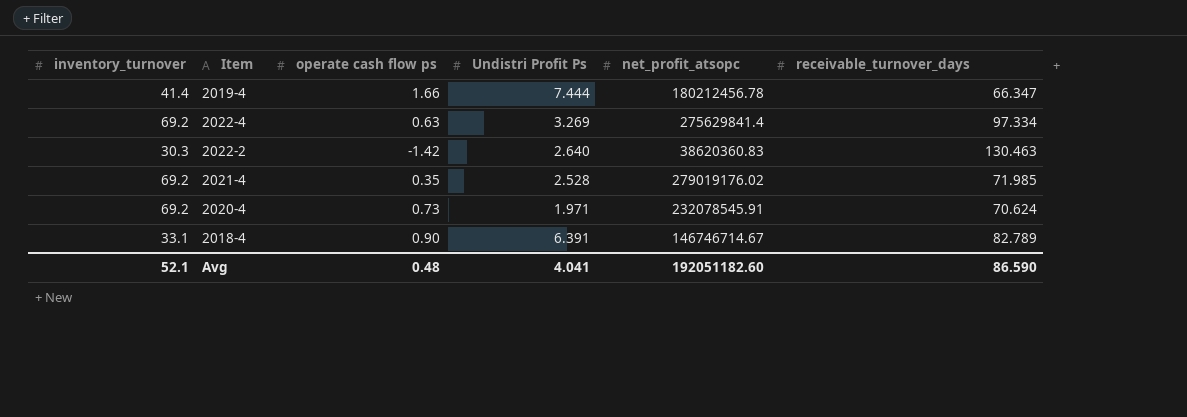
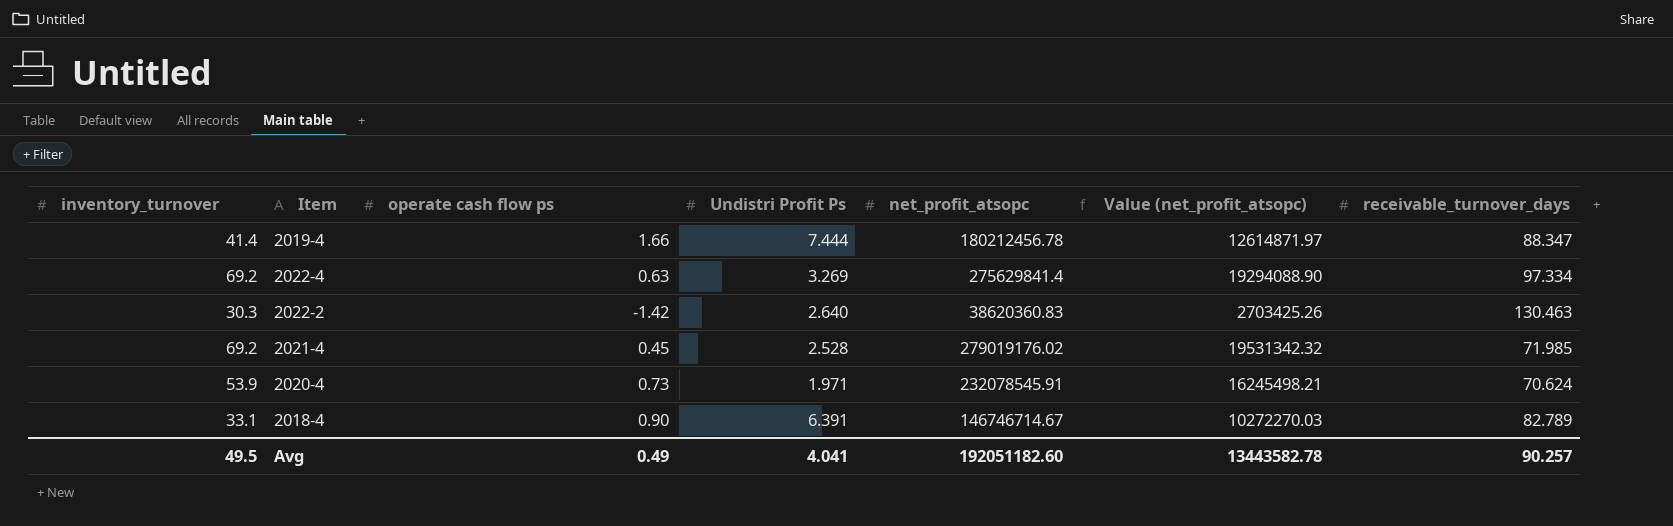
column Value (net_profit_atsopc) | formula: none -> [net_profit_atsopc] * 0.07
2019-4 | receivable_turnover_days: 66.347 -> 88.347
2021-4 | operate cash flow ps: 0.35 -> 0.45
2020-4 | inventory_turnover: 69.2 -> 53.9
Avg | inventory_turnover: 52.1 -> 49.5
Avg | operate cash flow ps: 0.48 -> 0.49
Avg | receivable_turnover_days: 86.590 -> 90.257

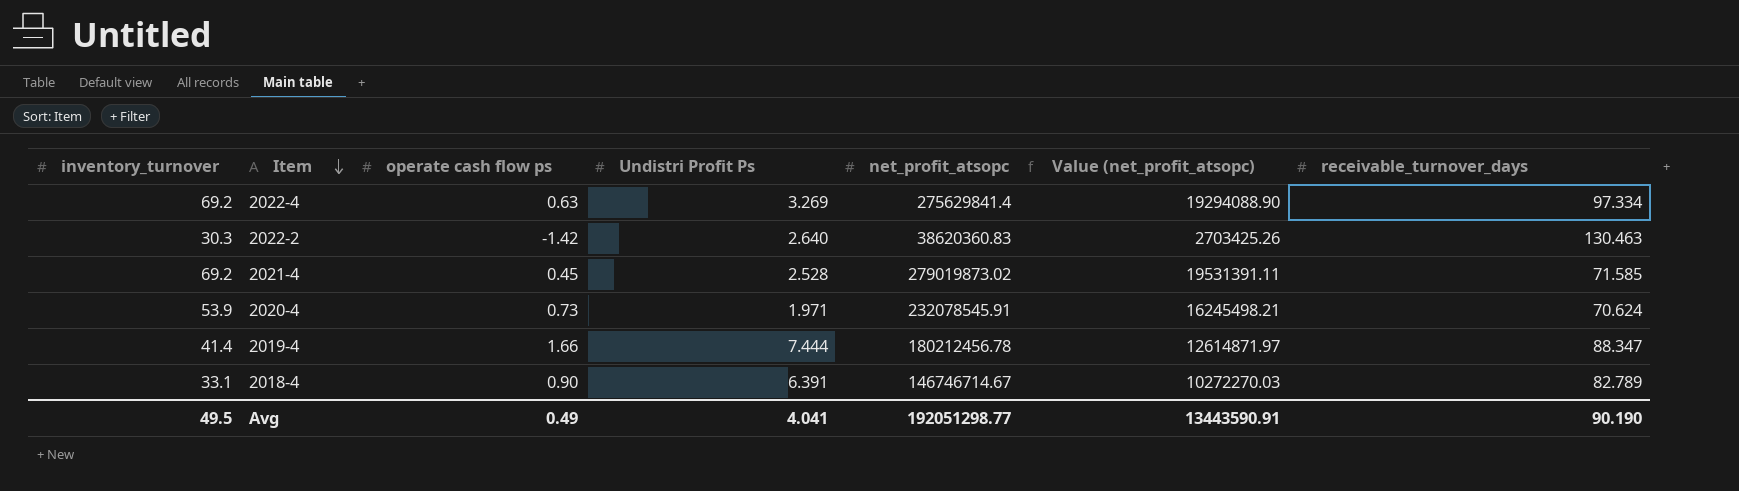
row order: none -> Item descending
2021-4 | net_profit_atsopc: 279019176.02 -> 279019873.02
2021-4 | Value (net_profit_atsopc): 19531342.32 -> 19531391.11
2021-4 | receivable_turnover_days: 71.985 -> 71.585
Avg | net_profit_atsopc: 192051182.60 -> 192051298.77
Avg | Value (net_profit_atsopc): 13443582.78 -> 13443590.91
Avg | receivable_turnover_days: 90.257 -> 90.190

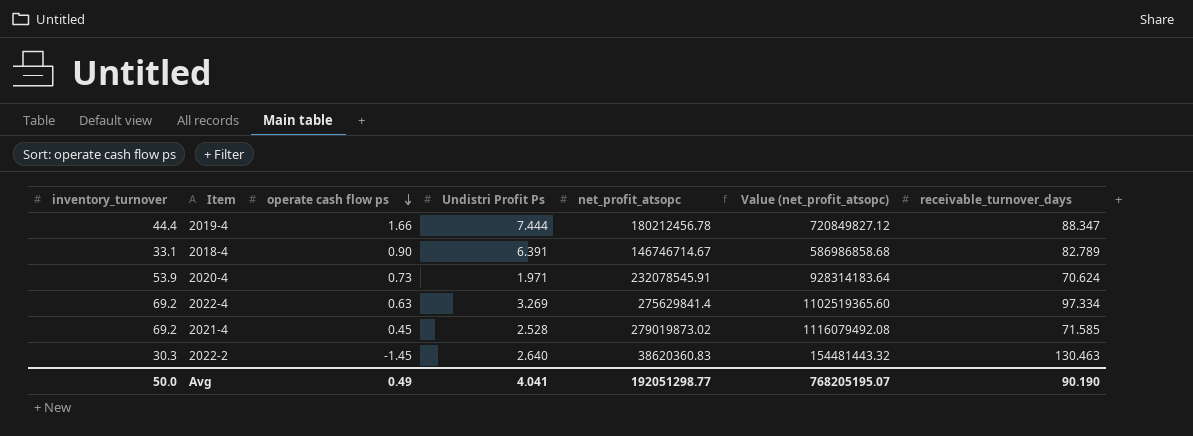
row order: Item descending -> operate cash flow ps descending
column Value (net_profit_atsopc) | formula: [net_profit_atsopc] * 0.07 -> [net_profit_atsopc] * 4
2019-4 | inventory_turnover: 41.4 -> 44.4
2022-2 | operate cash flow ps: -1.42 -> -1.45
Avg | inventory_turnover: 49.5 -> 50.0
Avg | Value (net_profit_atsopc): 13443590.91 -> 768205195.07

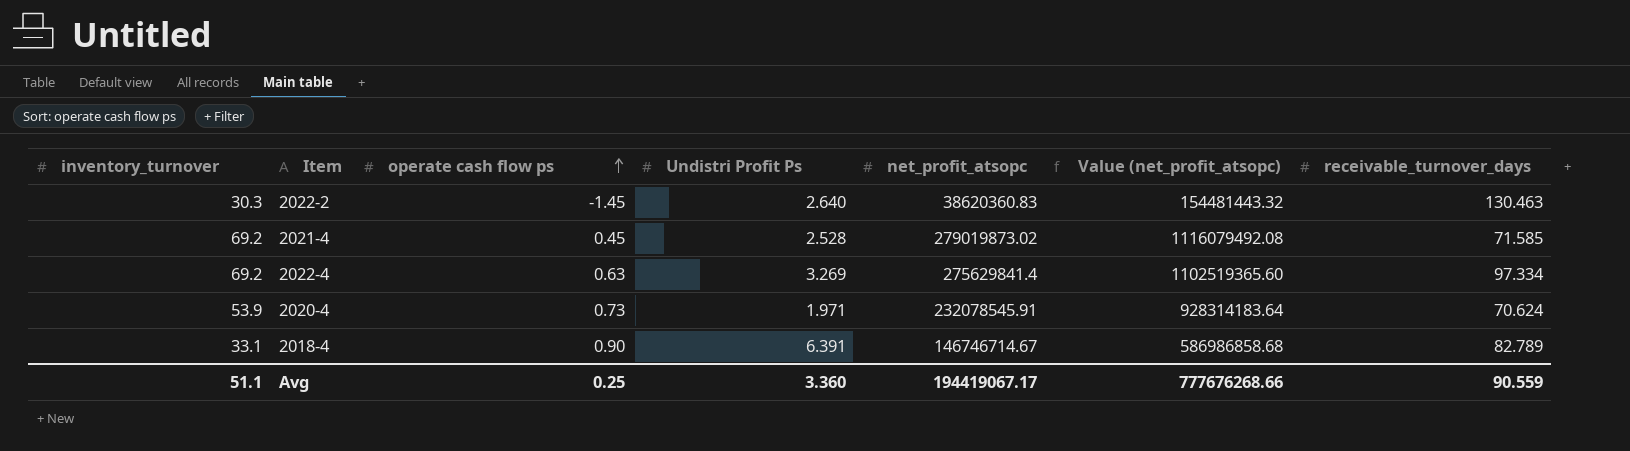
row order: operate cash flow ps descending -> operate cash flow ps ascending
row 2019-4: 44.4 | 1.66 | 7.444 | 180212456.78 | 720849827.12 | 88.347 -> none
Avg | inventory_turnover: 50.0 -> 51.1
Avg | operate cash flow ps: 0.49 -> 0.25
Avg | Undistri Profit Ps: 4.041 -> 3.360
Avg | net_profit_atsopc: 192051298.77 -> 194419067.17
Avg | Value (net_profit_atsopc): 768205195.07 -> 777676268.66
Avg | receivable_turnover_days: 90.190 -> 90.559

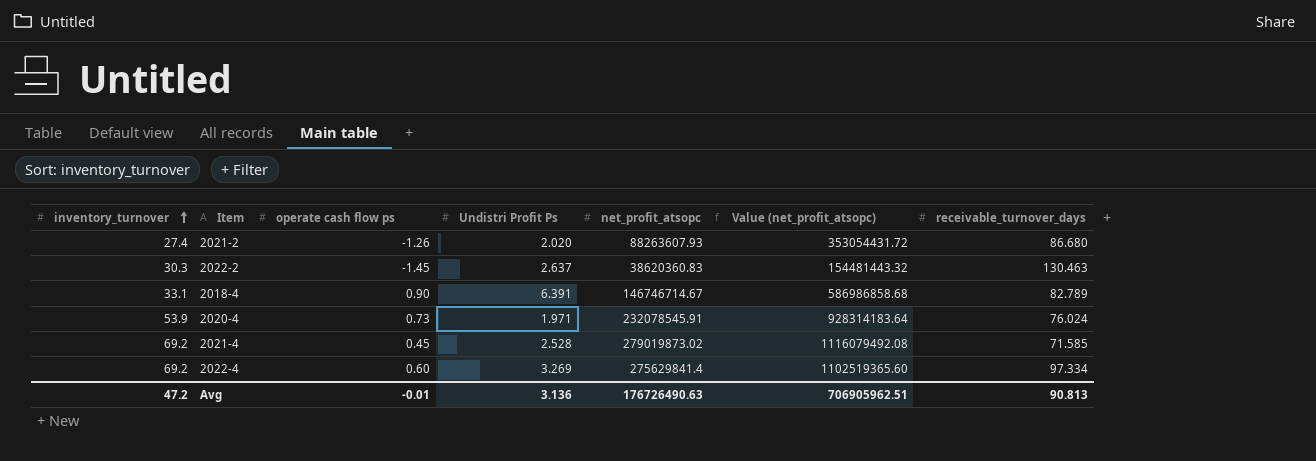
row order: operate cash flow ps ascending -> inventory_turnover ascending
row 2021-2: none -> 27.4 | -1.26 | 2.020 | 88263607.93 | 353054431.72 | 86.680
2022-2 | Undistri Profit Ps: 2.640 -> 2.637
2020-4 | receivable_turnover_days: 70.624 -> 76.024
2022-4 | operate cash flow ps: 0.63 -> 0.60
Avg | inventory_turnover: 51.1 -> 47.2
Avg | operate cash flow ps: 0.25 -> -0.01
Avg | Undistri Profit Ps: 3.360 -> 3.136
Avg | net_profit_atsopc: 194419067.17 -> 176726490.63
Avg | Value (net_profit_atsopc): 777676268.66 -> 706905962.51
Avg | receivable_turnover_days: 90.559 -> 90.813

